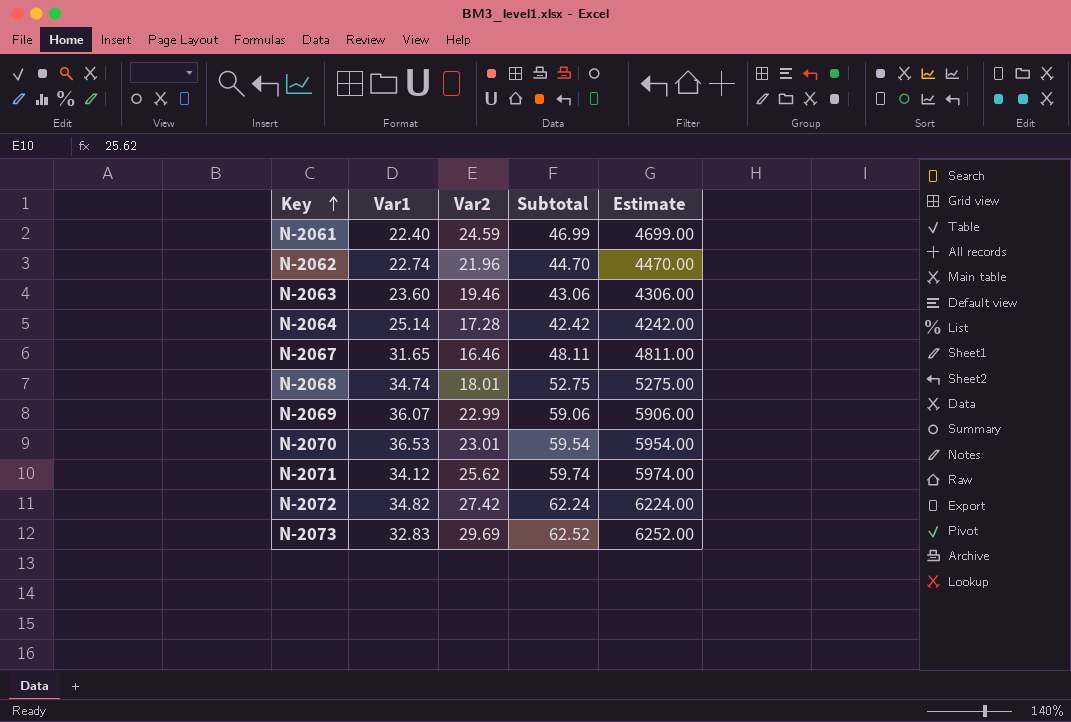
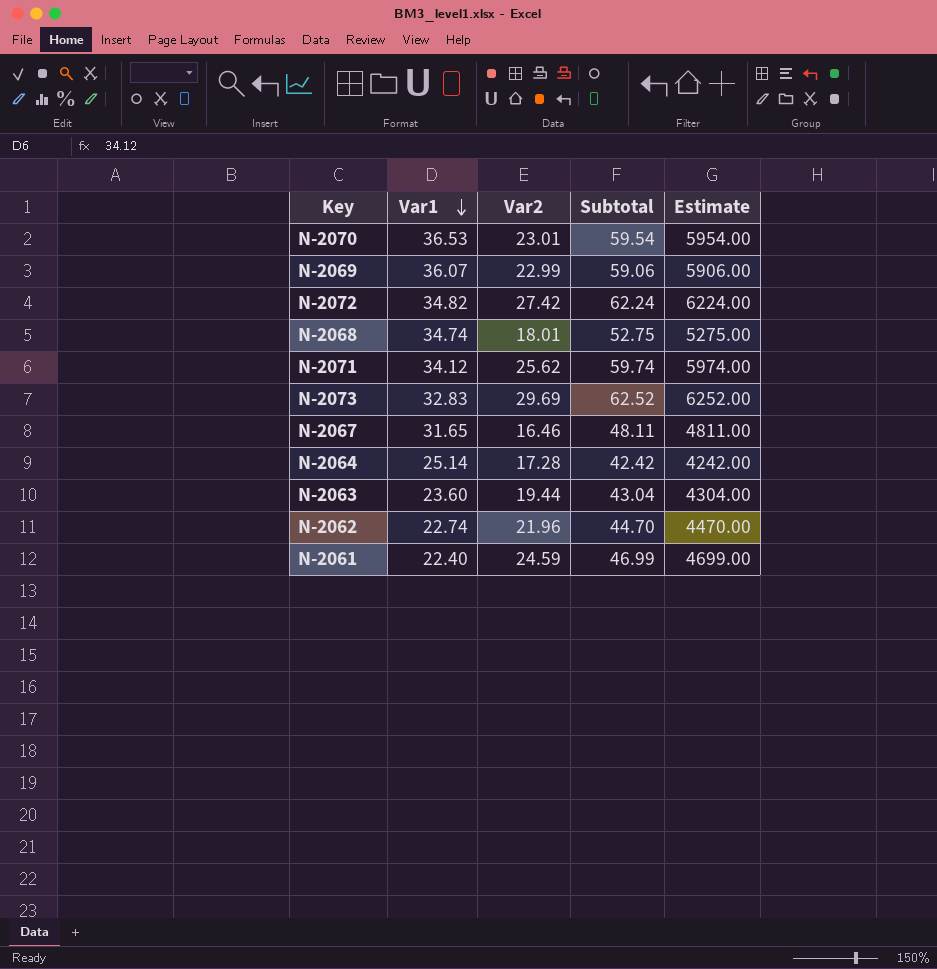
row order: Key ascending -> Var1 descending
N-2063 | Var2: 19.46 -> 19.44
N-2063 | Subtotal: 43.06 -> 43.04
N-2063 | Estimate: 4306.00 -> 4304.00

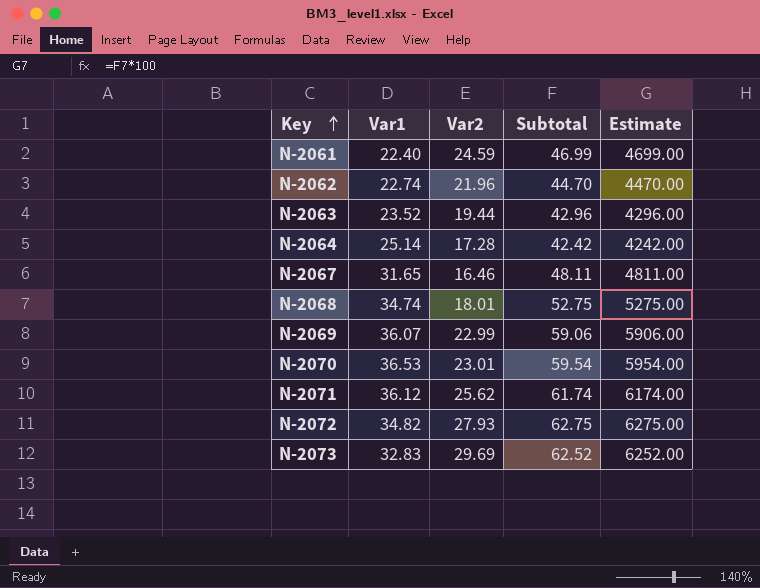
row order: Var1 descending -> Key ascending
N-2063 | Var1: 23.60 -> 23.52
N-2063 | Subtotal: 43.04 -> 42.96
N-2063 | Estimate: 4304.00 -> 4296.00
N-2071 | Var1: 34.12 -> 36.12
N-2071 | Subtotal: 59.74 -> 61.74
N-2071 | Estimate: 5974.00 -> 6174.00
N-2072 | Var2: 27.42 -> 27.93
N-2072 | Subtotal: 62.24 -> 62.75
N-2072 | Estimate: 6224.00 -> 6275.00

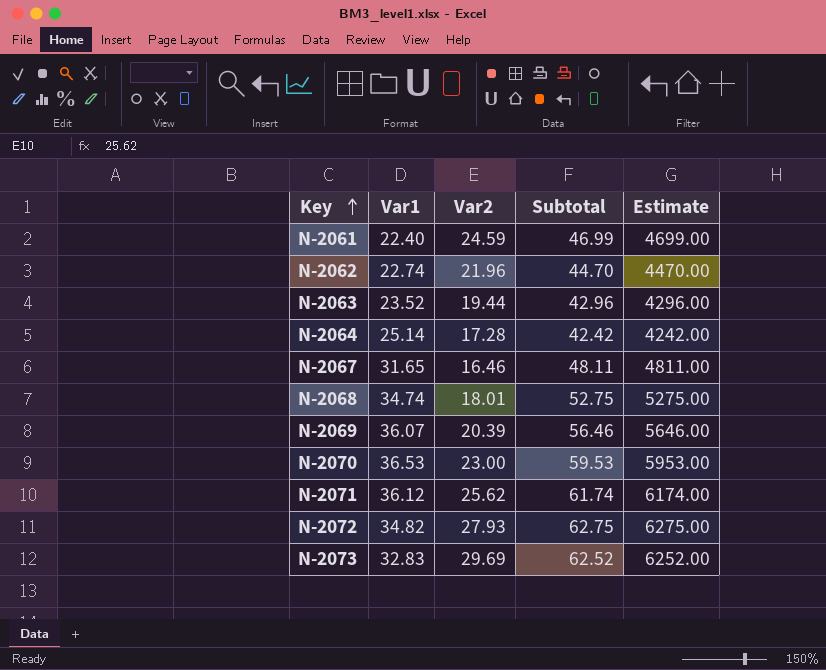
N-2069 | Var2: 22.99 -> 20.39
N-2069 | Subtotal: 59.06 -> 56.46
N-2069 | Estimate: 5906.00 -> 5646.00
N-2070 | Var2: 23.01 -> 23.00
N-2070 | Subtotal: 59.54 -> 59.53
N-2070 | Estimate: 5954.00 -> 5953.00

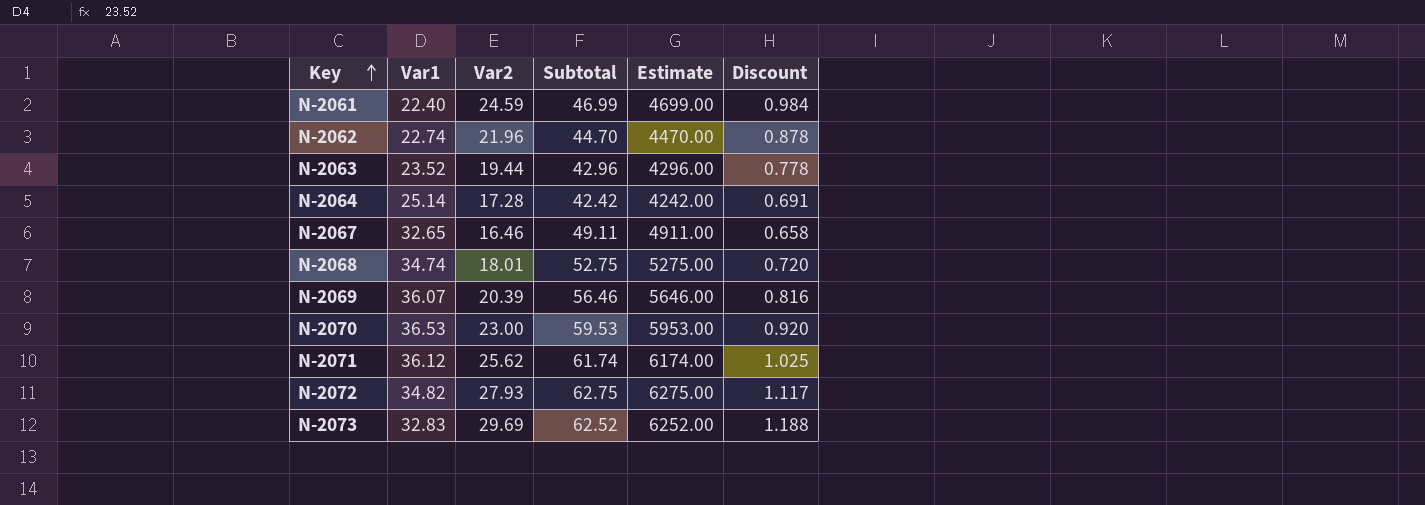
column Discount | formula: none -> [Var2] * 0.04
N-2067 | Var1: 31.65 -> 32.65
N-2067 | Subtotal: 48.11 -> 49.11
N-2067 | Estimate: 4811.00 -> 4911.00

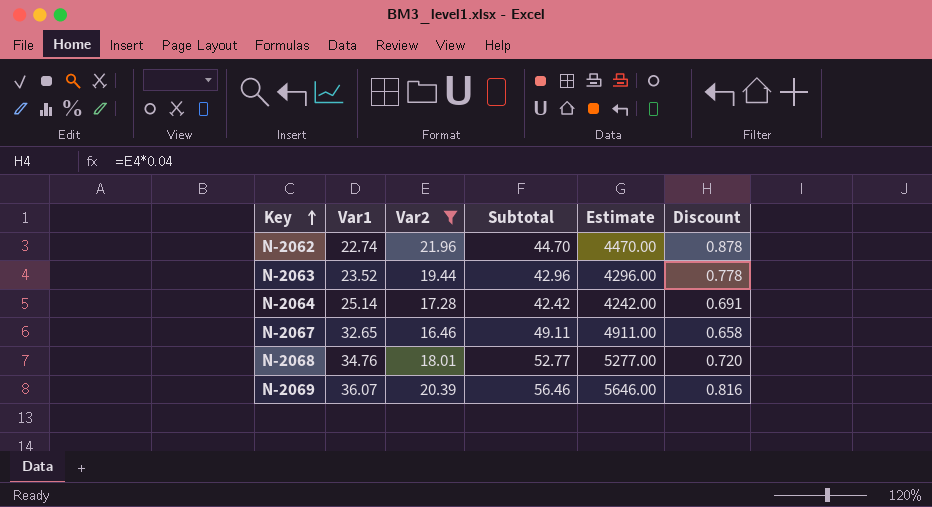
filter: none -> Var2 <= 21.96
N-2068 | Var1: 34.74 -> 34.76
N-2068 | Subtotal: 52.75 -> 52.77
N-2068 | Estimate: 5275.00 -> 5277.00

